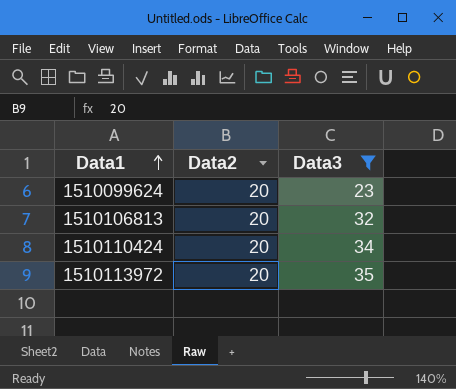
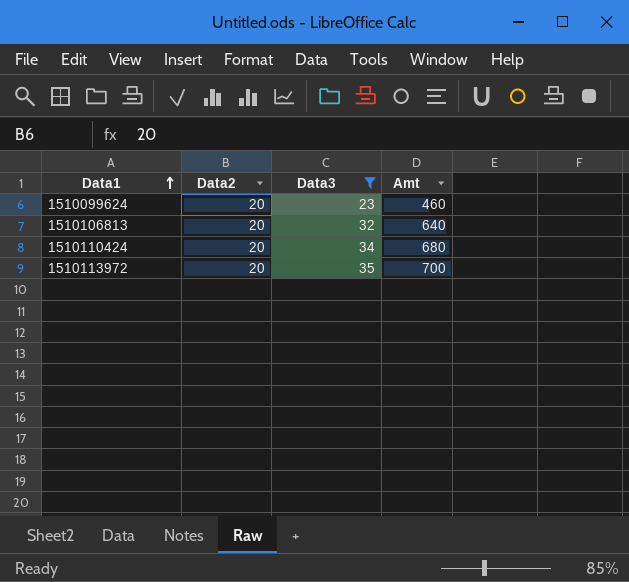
column Amt | formula: none -> [Data2] * [Data3]

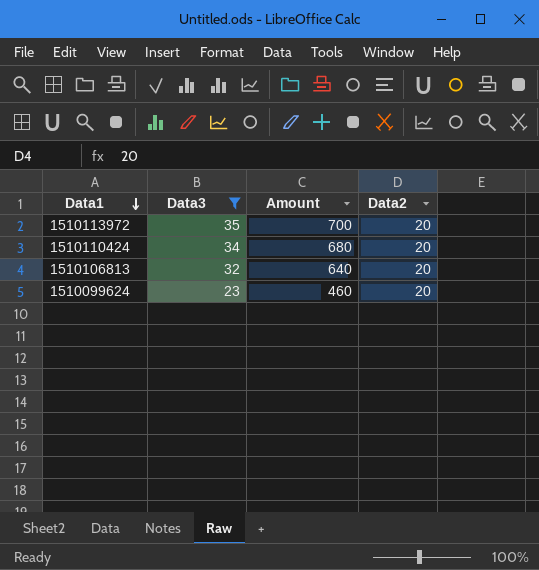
row order: Data1 ascending -> Data1 descending
column name: Amt -> Amount
column Data2 | position: 2 -> 4

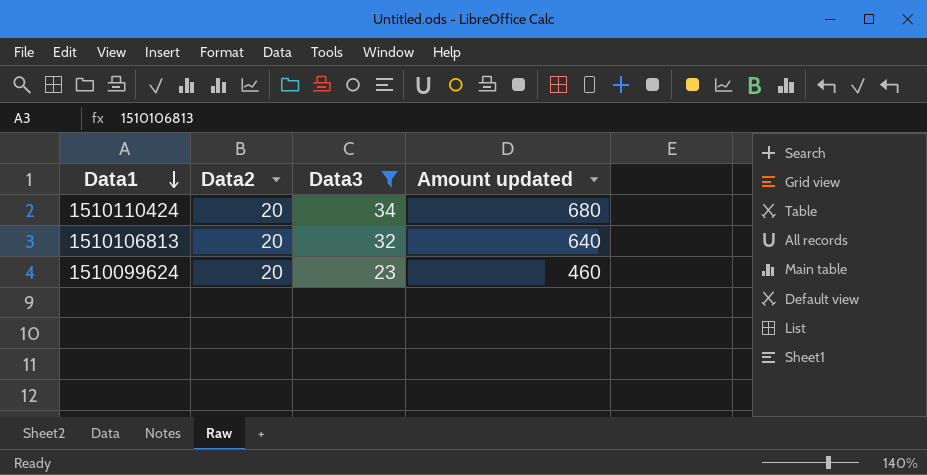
column Data2 | position: 4 -> 2
column name: Amount -> Amount updated
row 1510113972: 35 | 700 | 20 -> none

